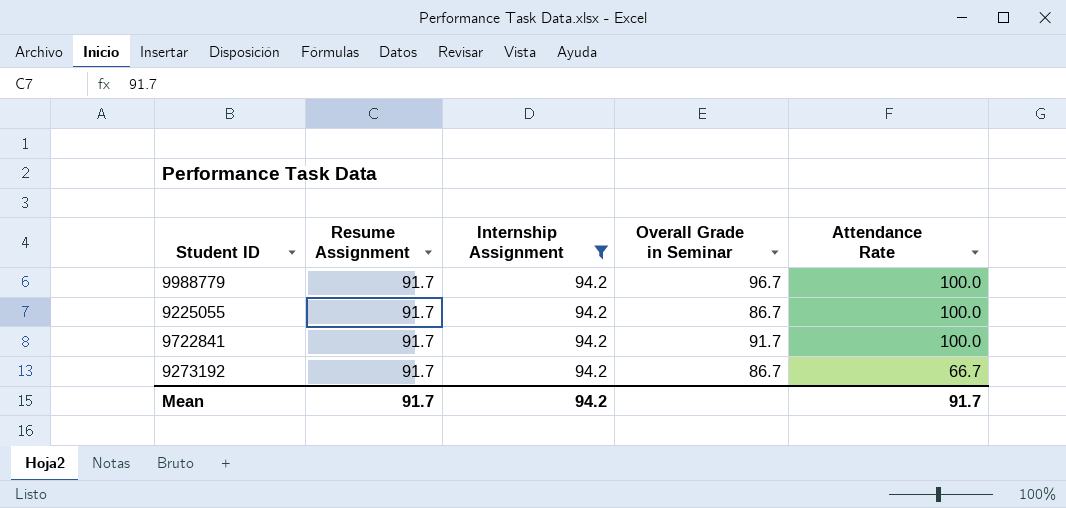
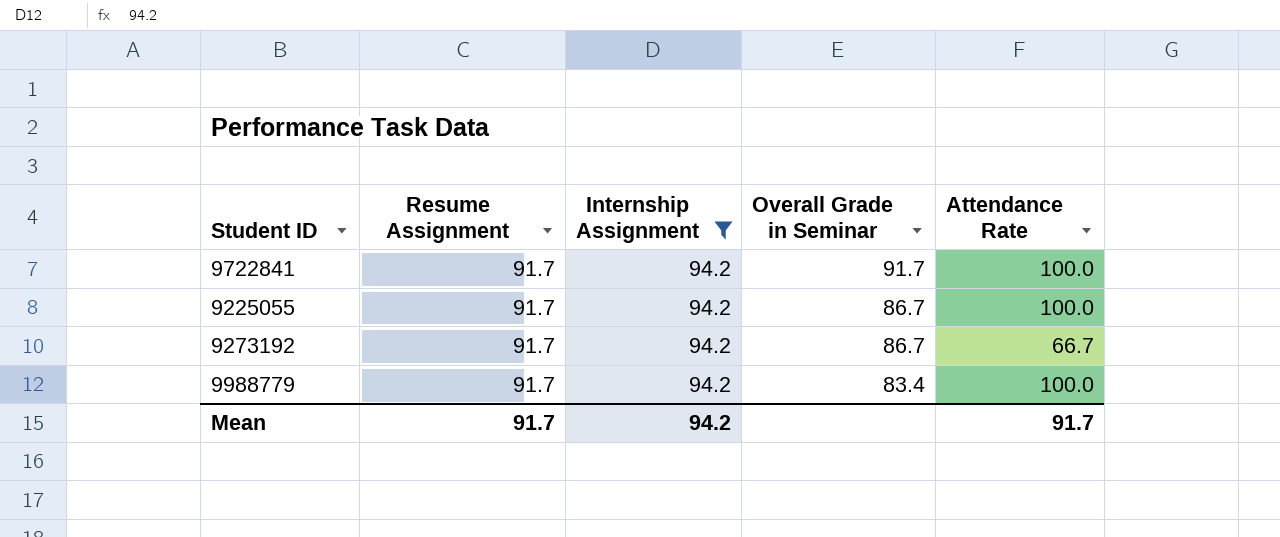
row order: Attendance Rate descending -> Overall Grade in Seminar descending
9988779 | Overall Grade in Seminar: 96.7 -> 83.4

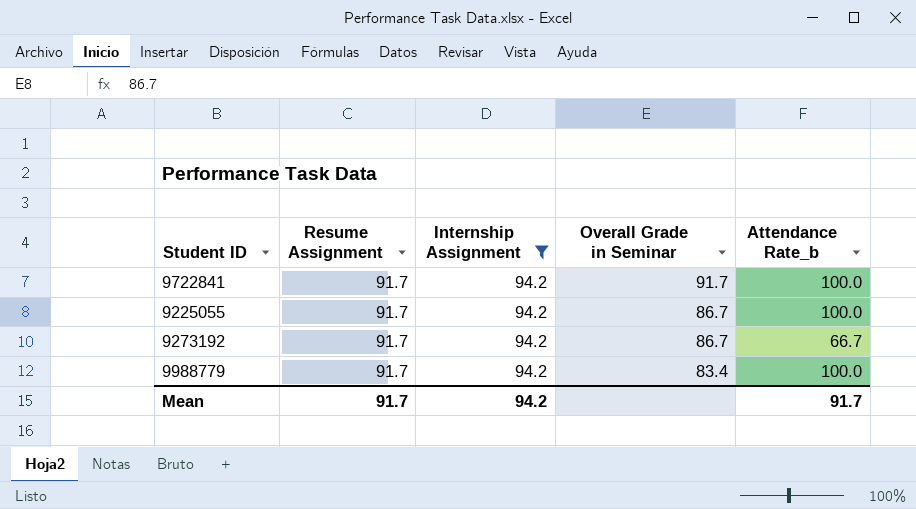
column name: Attendance Rate -> Attendance Rate_b

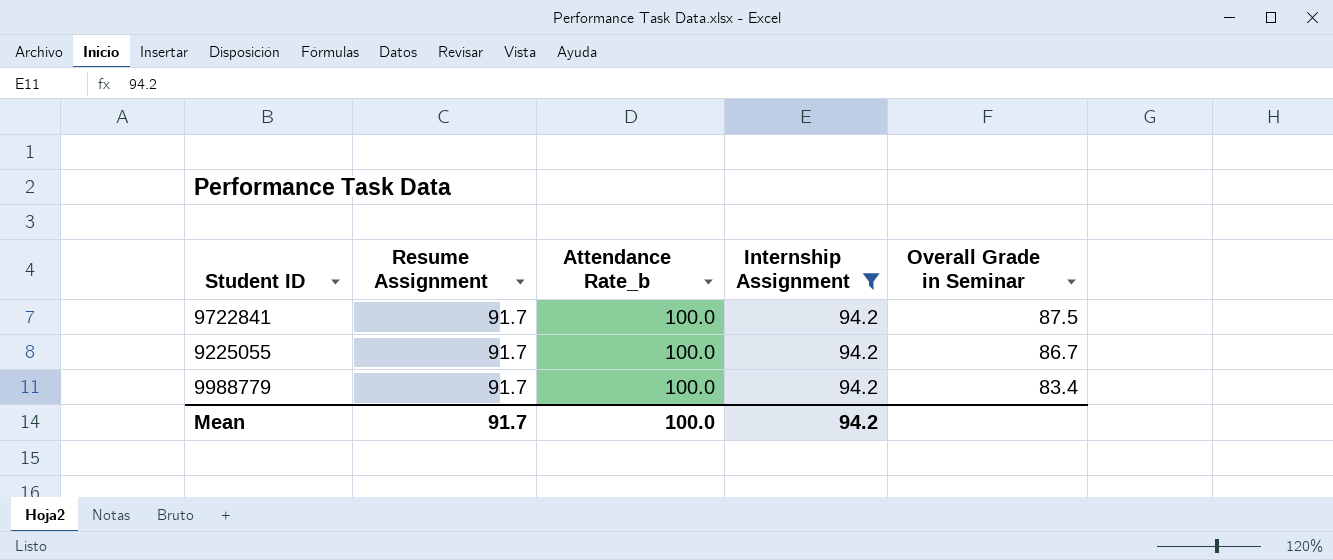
column Attendance Rate_b | position: 5 -> 3
row 9273192: 91.7 | 94.2 | 86.7 | 66.7 -> none
9722841 | Overall Grade in Seminar: 91.7 -> 87.5
Mean | Attendance Rate_b: 91.7 -> 100.0

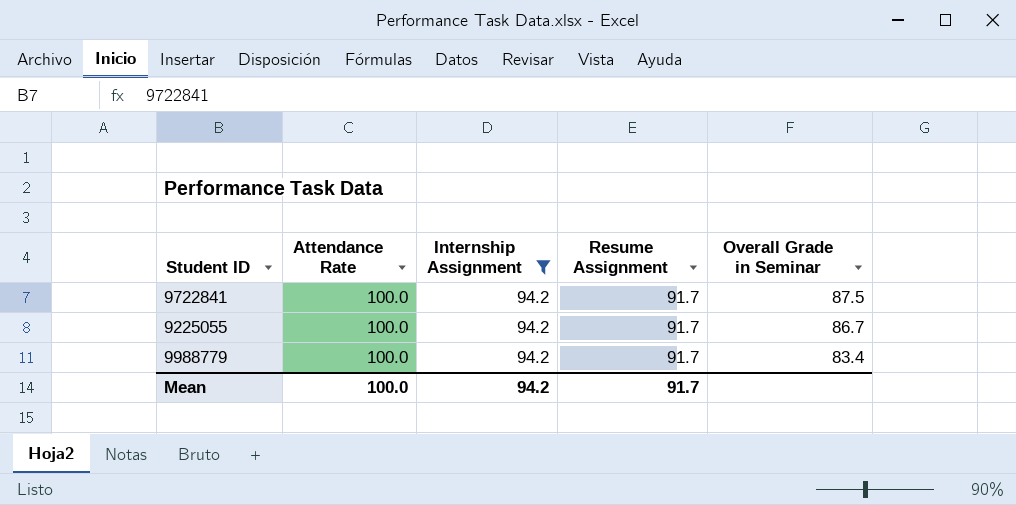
column name: Attendance Rate_b -> Attendance Rate
column Resume Assignment | position: 2 -> 4

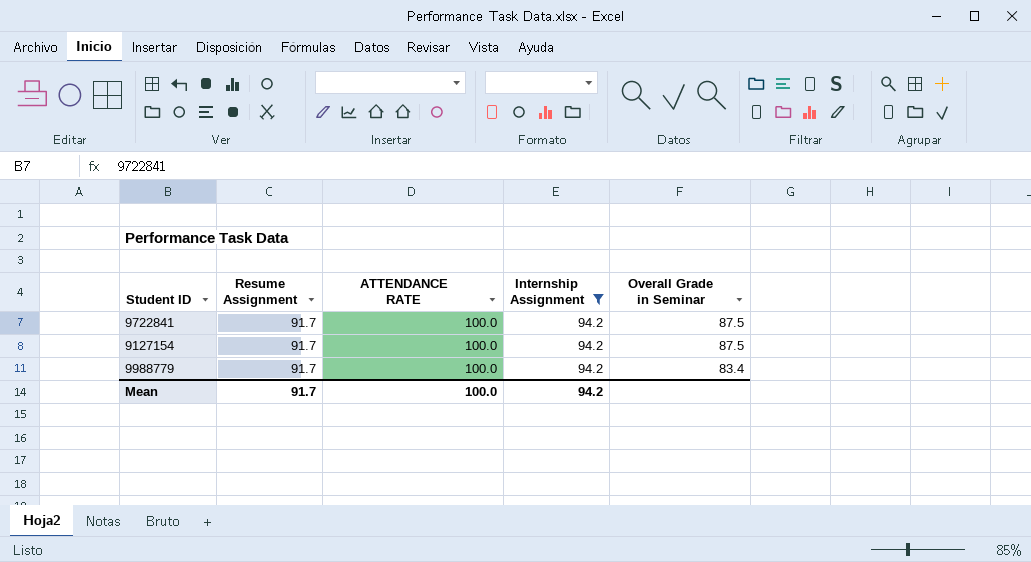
column Resume Assignment | position: 4 -> 2
column name: Attendance Rate -> ATTENDANCE RATE
row 9225055: 100.0 | 94.2 | 91.7 | 86.7 -> none
row 9127154: none -> 91.7 | 100.0 | 94.2 | 87.5

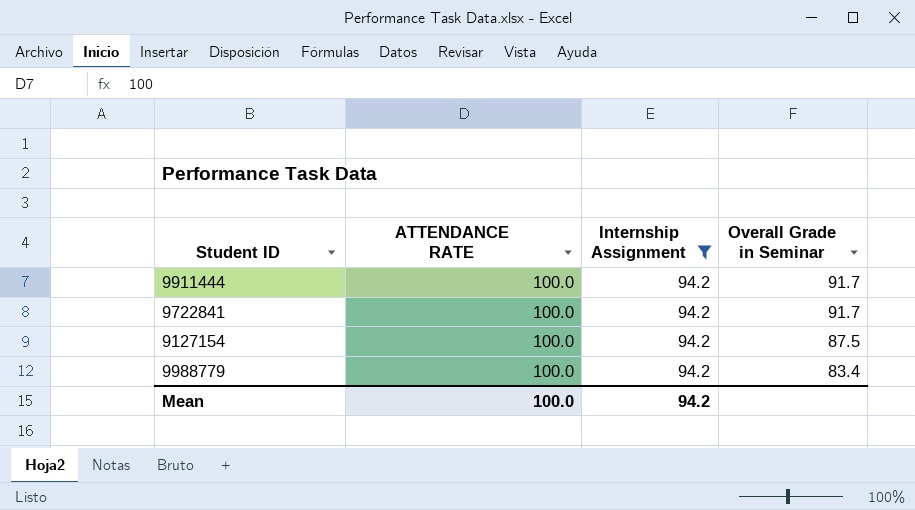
column Resume Assignment | position: 2 -> none
row 9911444: none -> 100.0 | 94.2 | 91.7
9722841 | Overall Grade in Seminar: 87.5 -> 91.7

